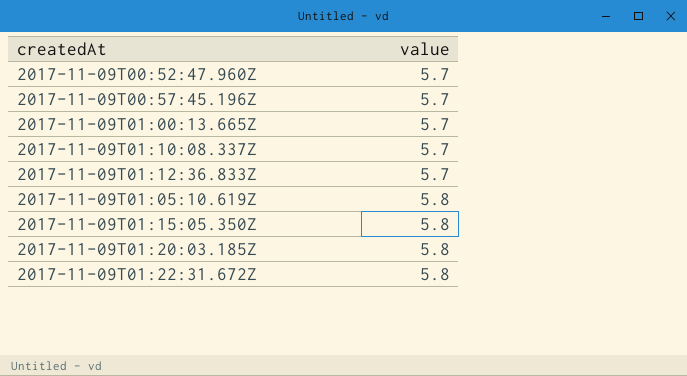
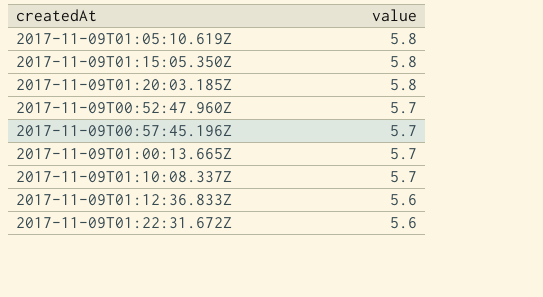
row order: value ascending -> value descending
2017-11-09T01:12:36.833Z | value: 5.7 -> 5.6
2017-11-09T01:22:31.672Z | value: 5.8 -> 5.6

